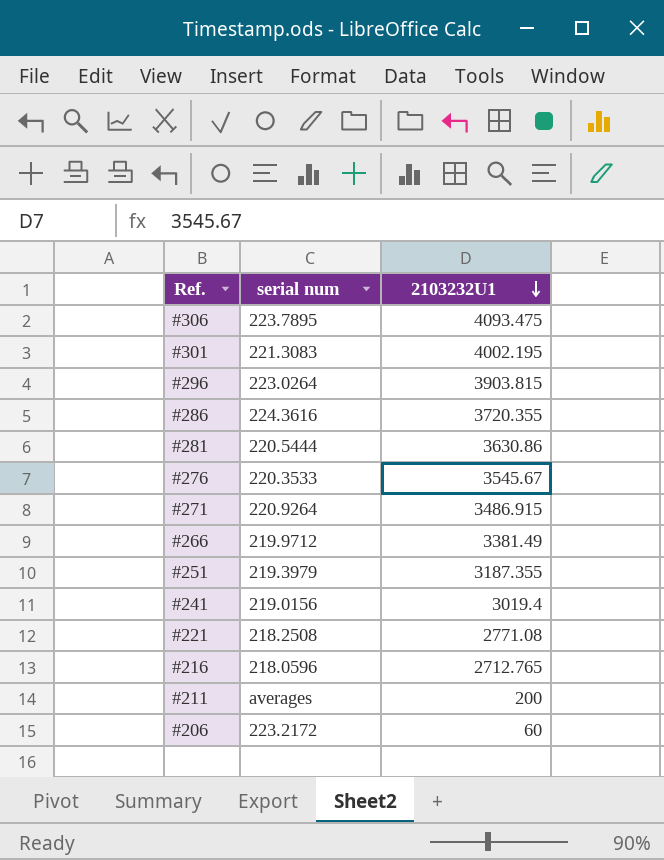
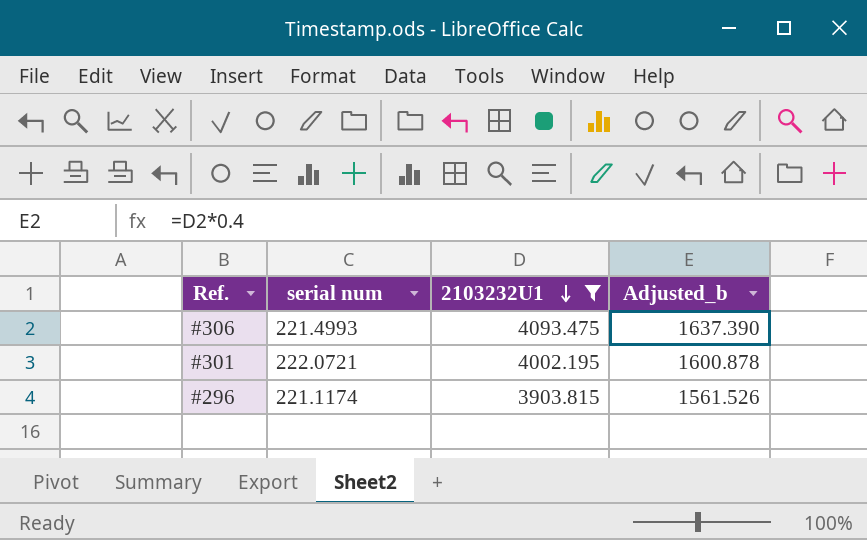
filter: none -> 2103232U1 >= 3903.815
column Adjusted_b | formula: none -> [2103232U1] * 0.4
#306 | serial num: 223.7895 -> 221.4993
#301 | serial num: 221.3083 -> 222.0721
#296 | serial num: 223.0264 -> 221.1174

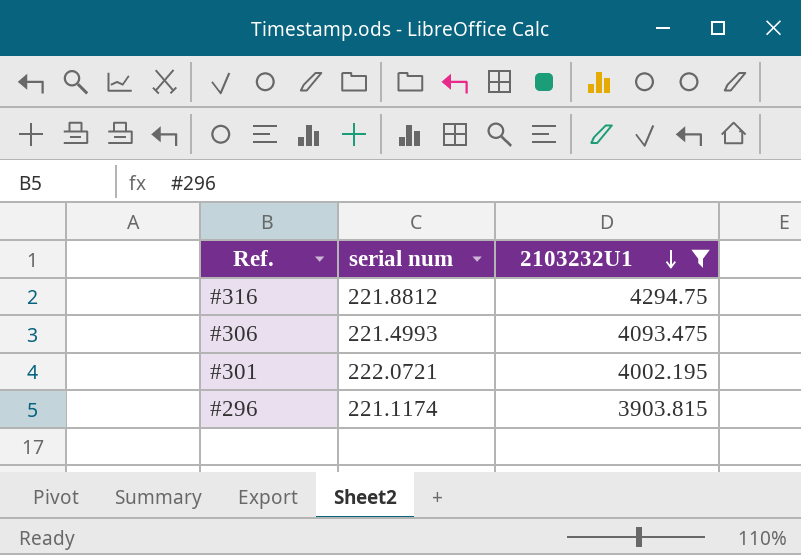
column Adjusted_b | formula: [2103232U1] * 0.4 -> none
row #316: none -> 221.8812 | 4294.75

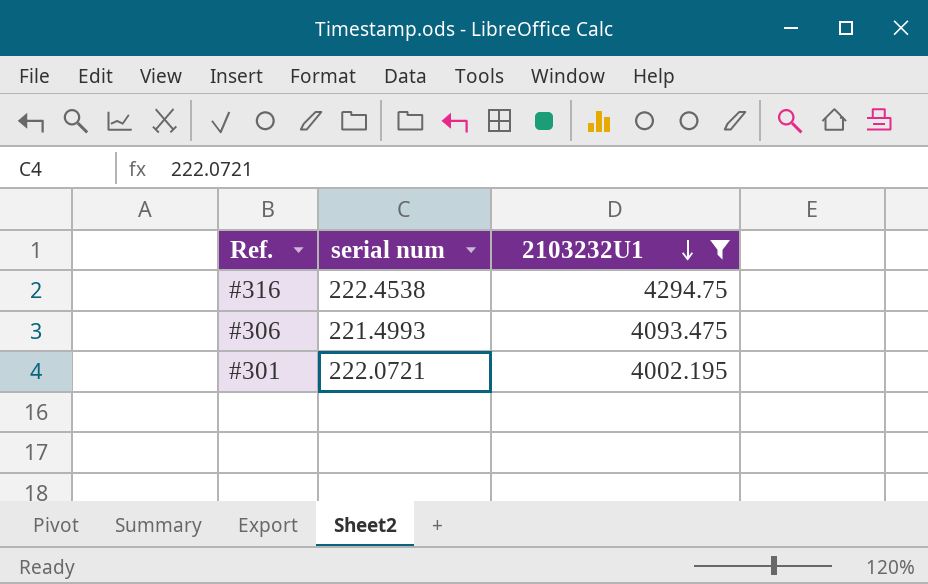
row #296: 221.1174 | 3903.815 -> none
#316 | serial num: 221.8812 -> 222.4538

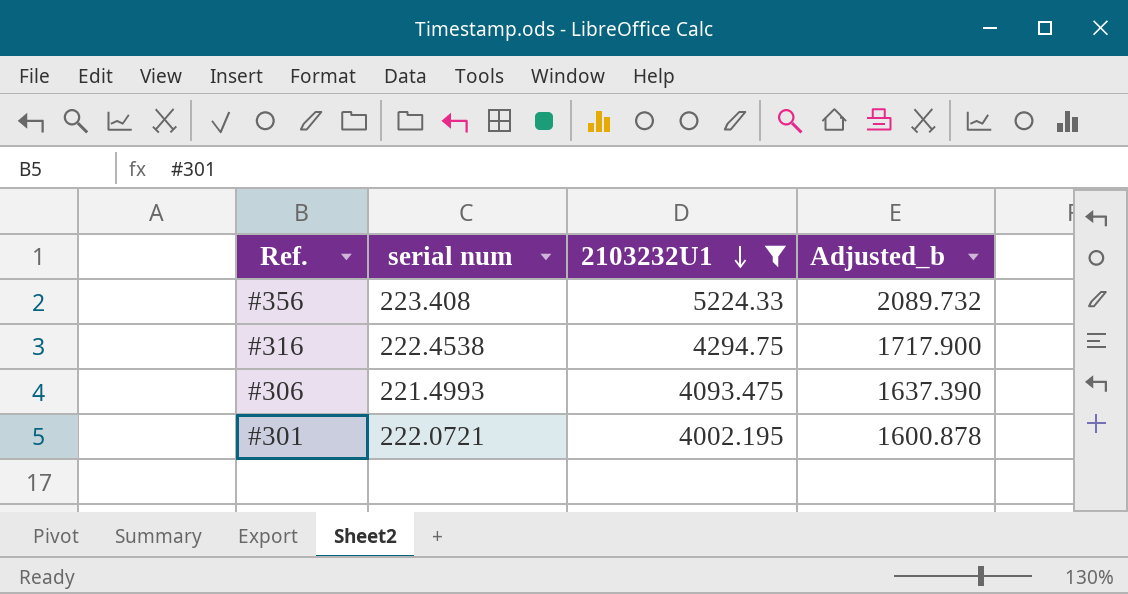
column Adjusted_b | formula: none -> [2103232U1] * 0.4
row #356: none -> 223.408 | 5224.33 | 2089.732

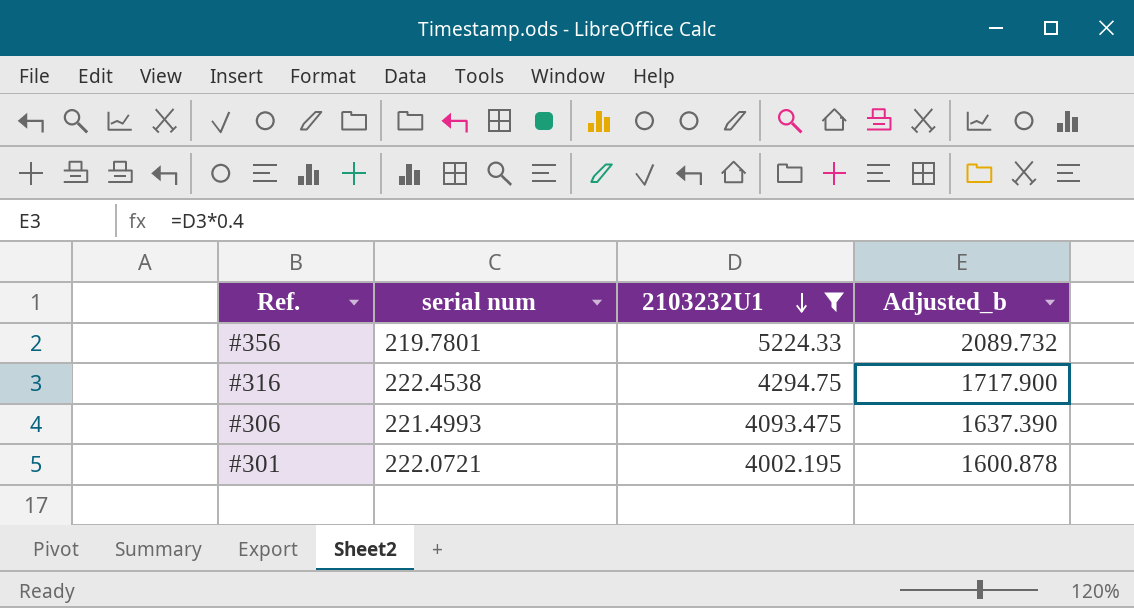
#356 | serial num: 223.408 -> 219.7801

